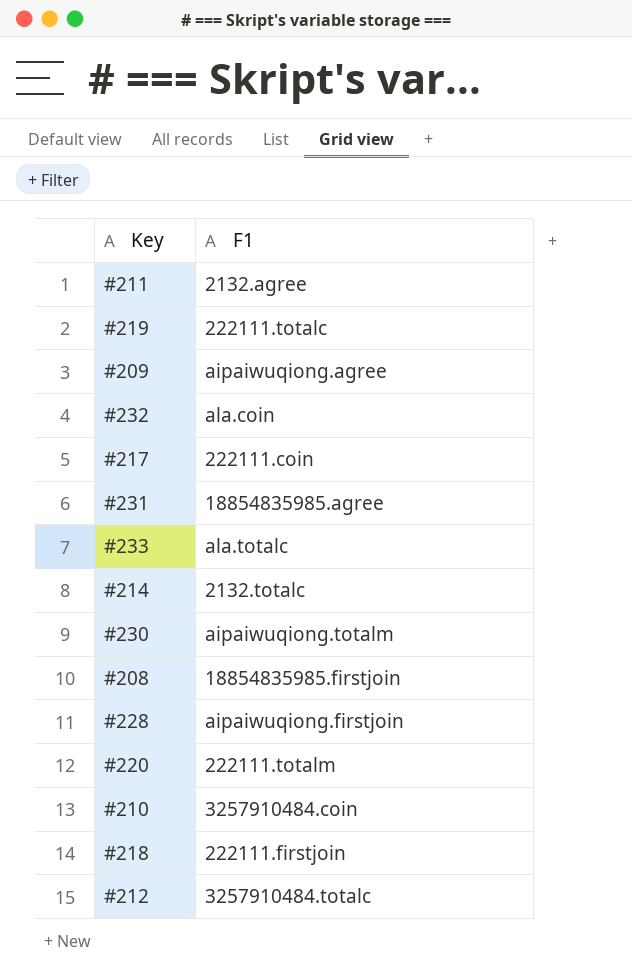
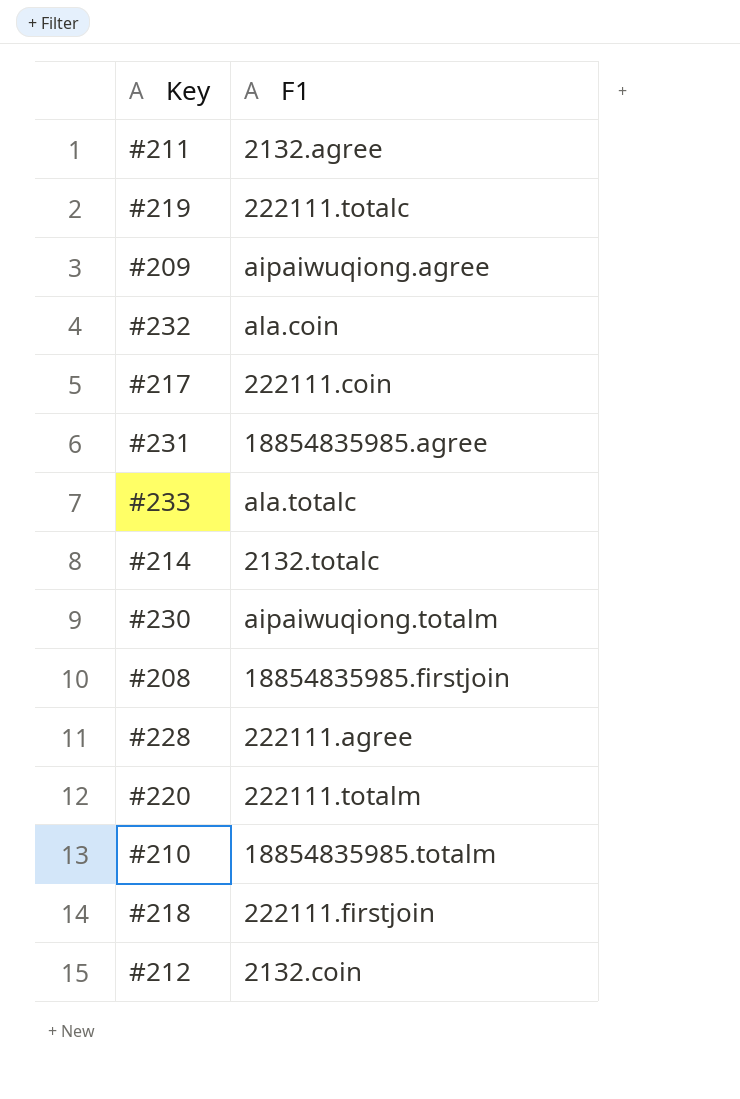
#228 | F1: aipaiwuqiong.firstjoin -> 222111.agree
#210 | F1: 3257910484.coin -> 18854835985.totalm
#212 | F1: 3257910484.totalc -> 2132.coin

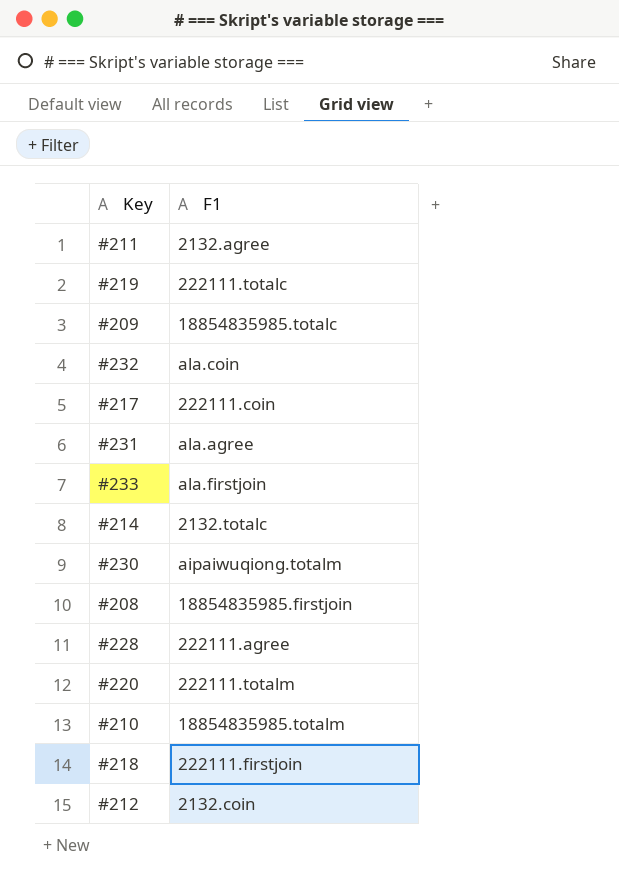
#209 | F1: aipaiwuqiong.agree -> 18854835985.totalc
#231 | F1: 18854835985.agree -> ala.agree
#233 | F1: ala.totalc -> ala.firstjoin

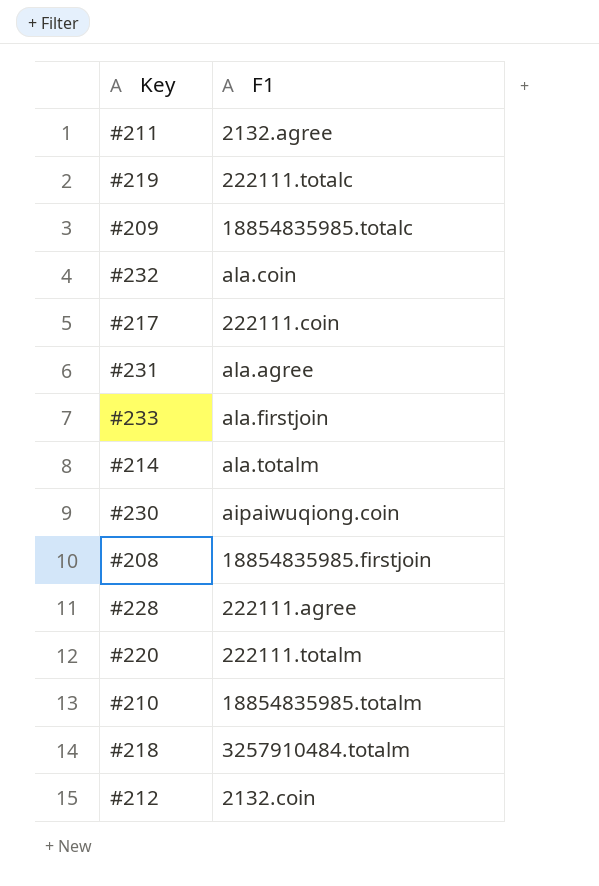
#214 | F1: 2132.totalc -> ala.totalm
#230 | F1: aipaiwuqiong.totalm -> aipaiwuqiong.coin
#218 | F1: 222111.firstjoin -> 3257910484.totalm

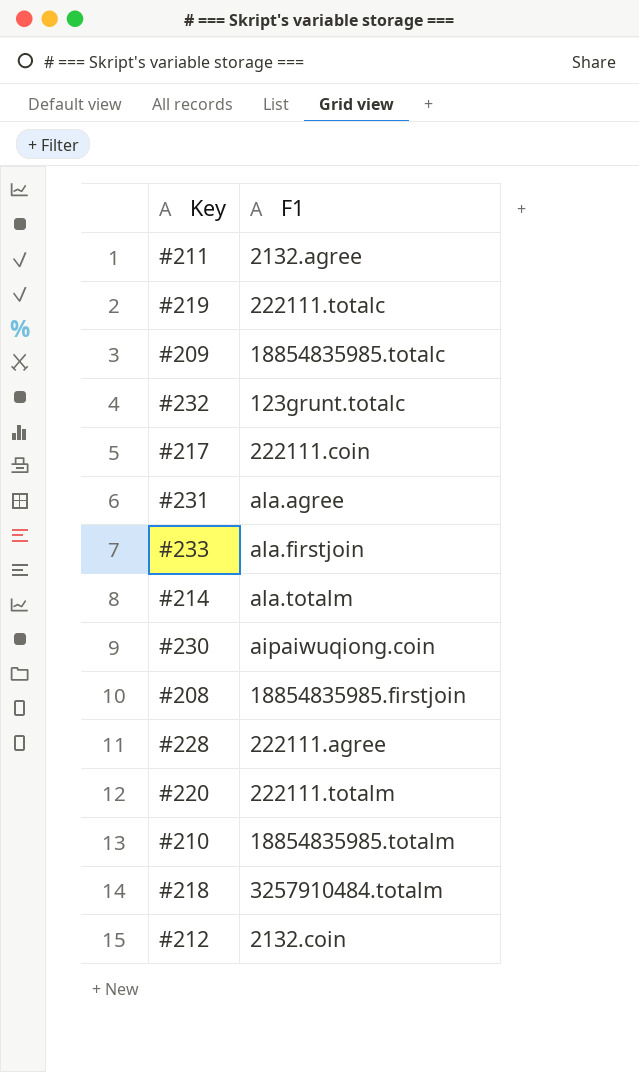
#232 | F1: ala.coin -> 123grunt.totalc

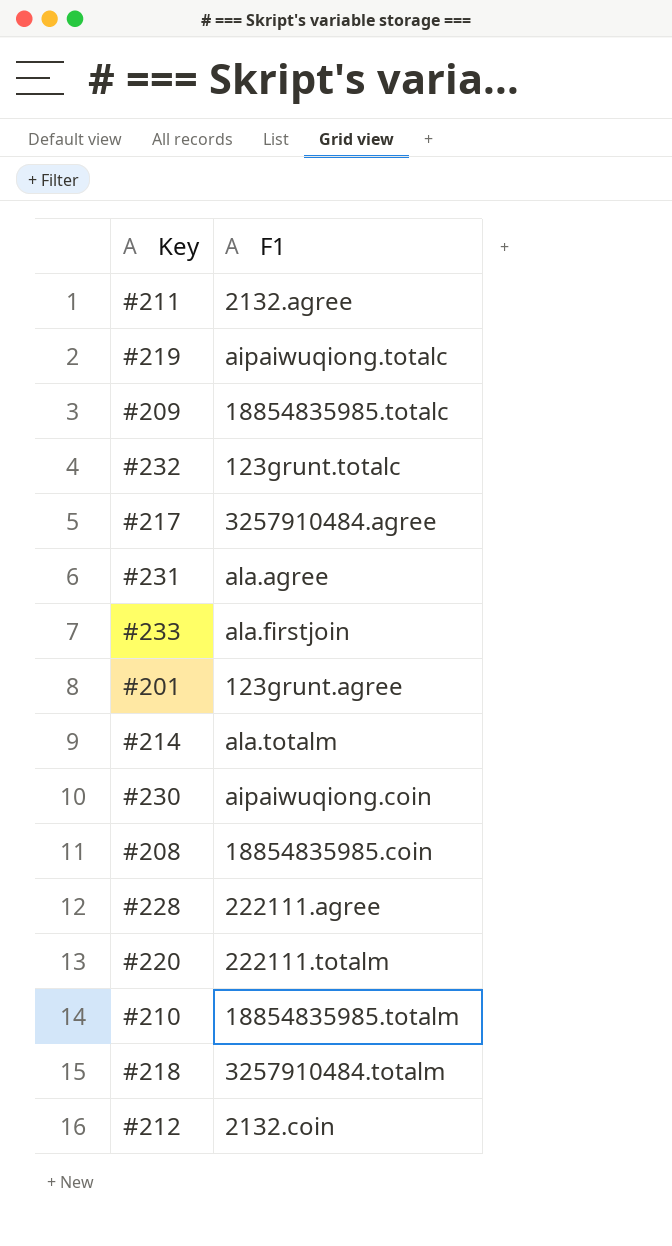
#219 | F1: 222111.totalc -> aipaiwuqiong.totalc
#217 | F1: 222111.coin -> 3257910484.agree
row #201: none -> 123grunt.agree
#208 | F1: 18854835985.firstjoin -> 18854835985.coin

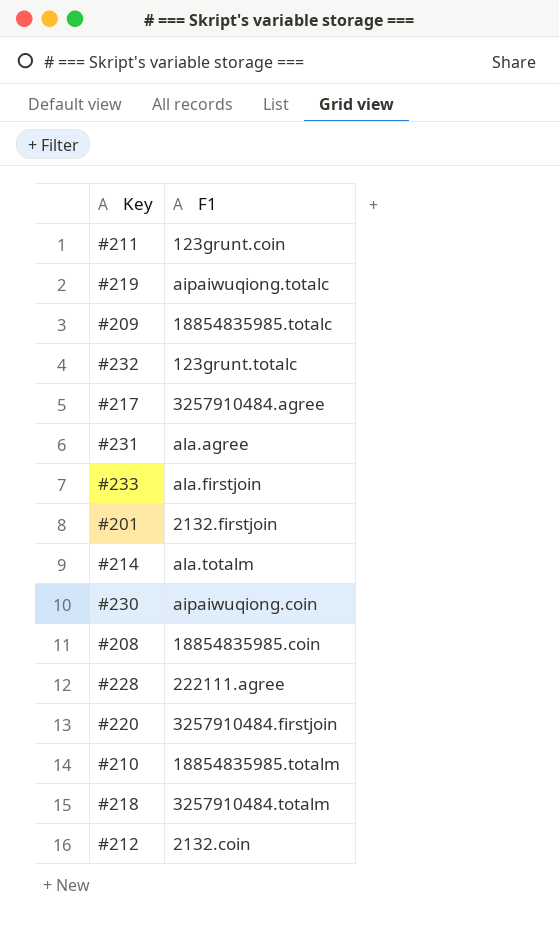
#211 | F1: 2132.agree -> 123grunt.coin
#201 | F1: 123grunt.agree -> 2132.firstjoin
#220 | F1: 222111.totalm -> 3257910484.firstjoin

